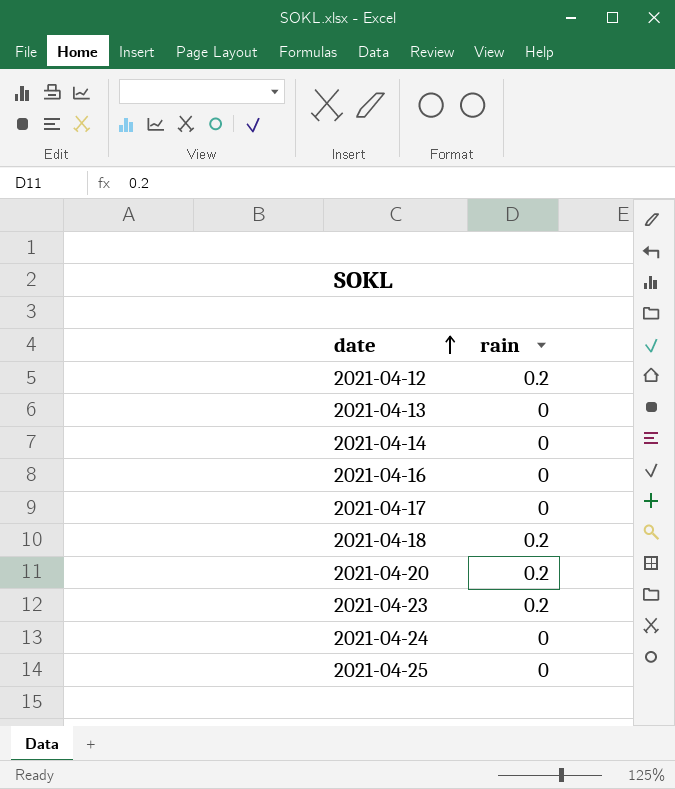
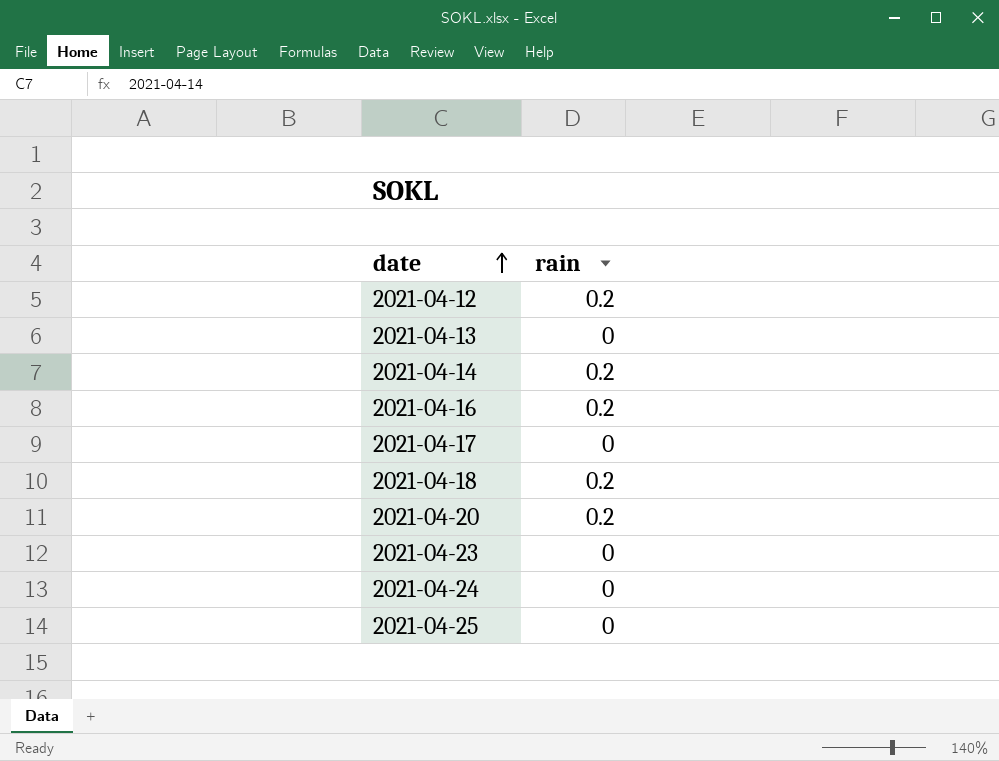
2021-04-14 | rain: 0 -> 0.2
2021-04-16 | rain: 0 -> 0.2
2021-04-23 | rain: 0.2 -> 0

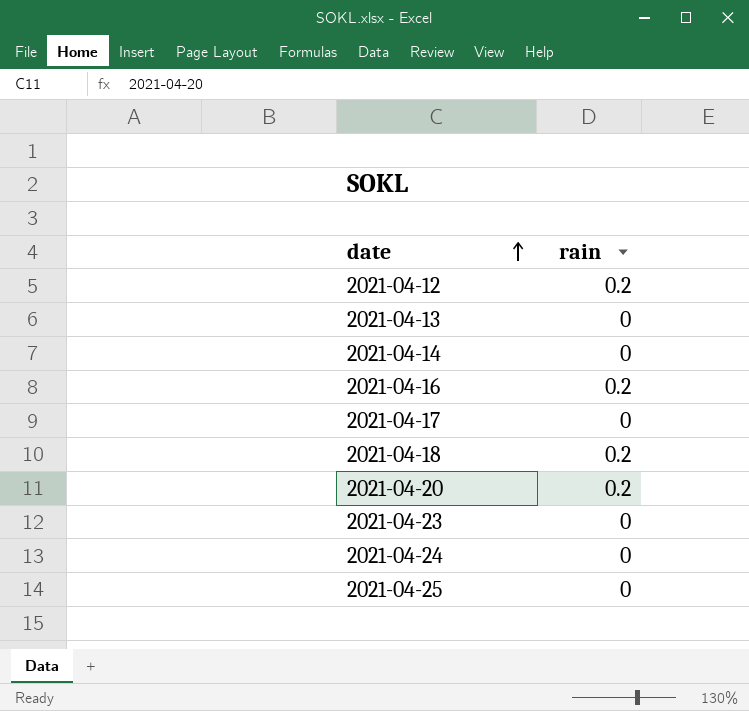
2021-04-14 | rain: 0.2 -> 0

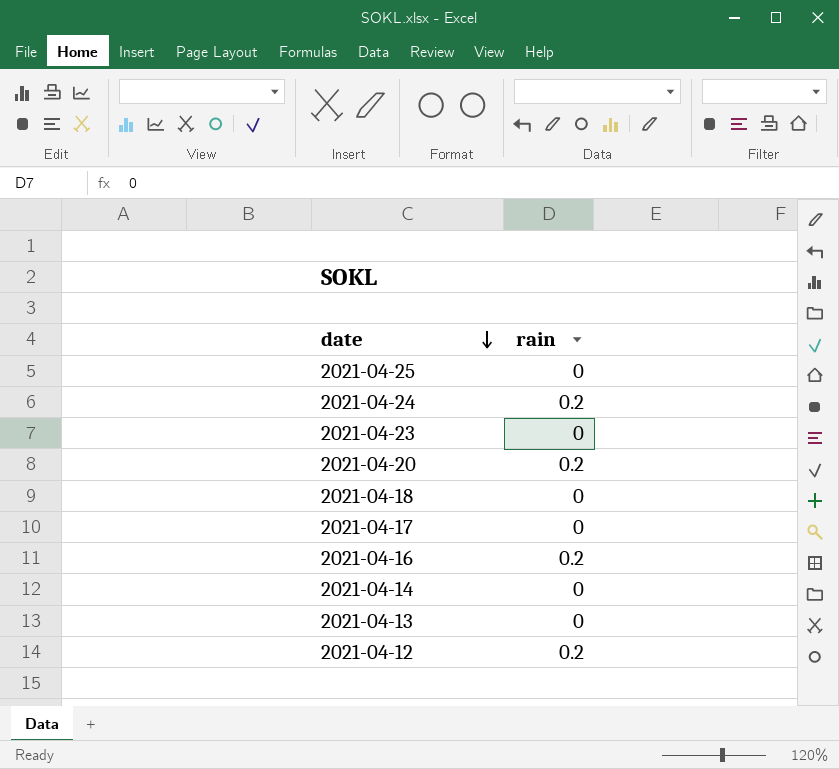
row order: date ascending -> date descending
2021-04-24 | rain: 0 -> 0.2
2021-04-18 | rain: 0.2 -> 0

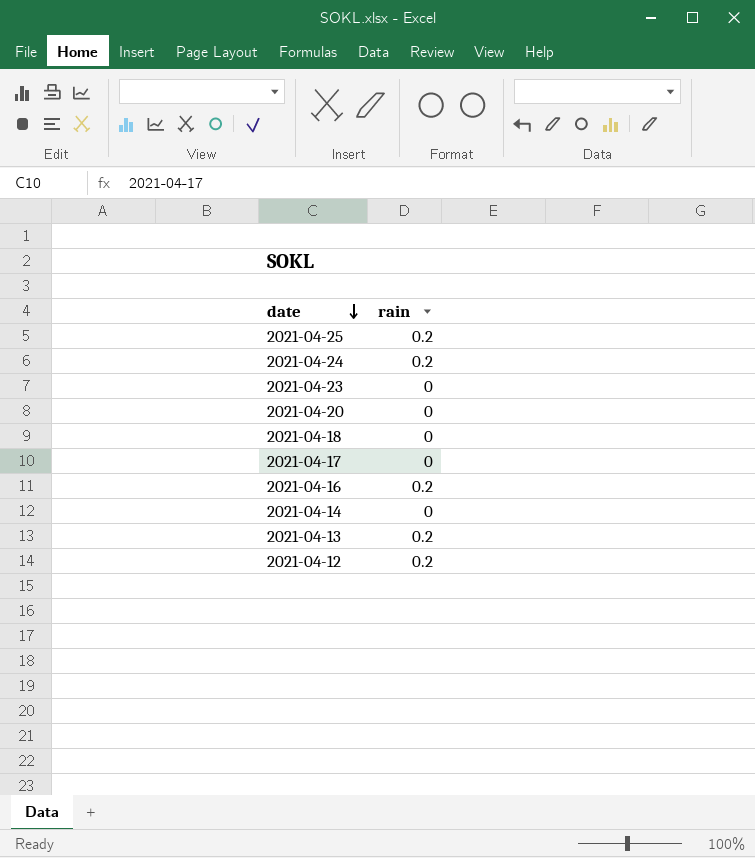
2021-04-25 | rain: 0 -> 0.2
2021-04-20 | rain: 0.2 -> 0
2021-04-13 | rain: 0 -> 0.2

